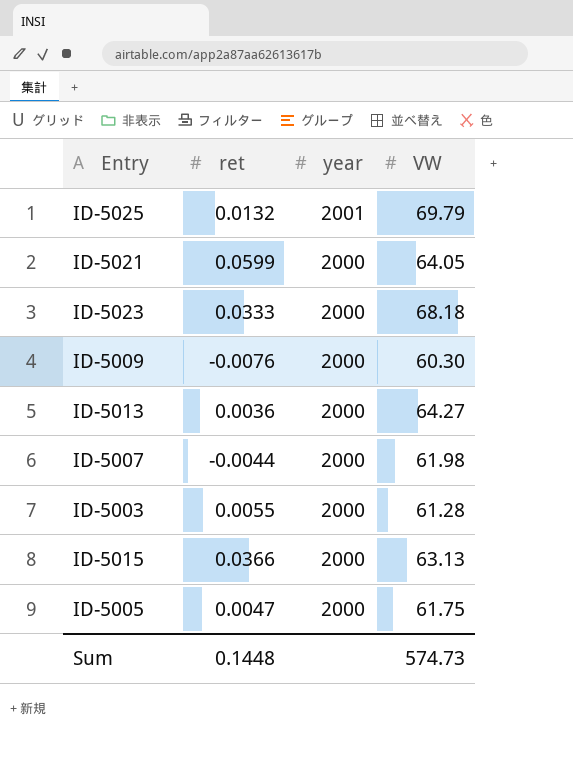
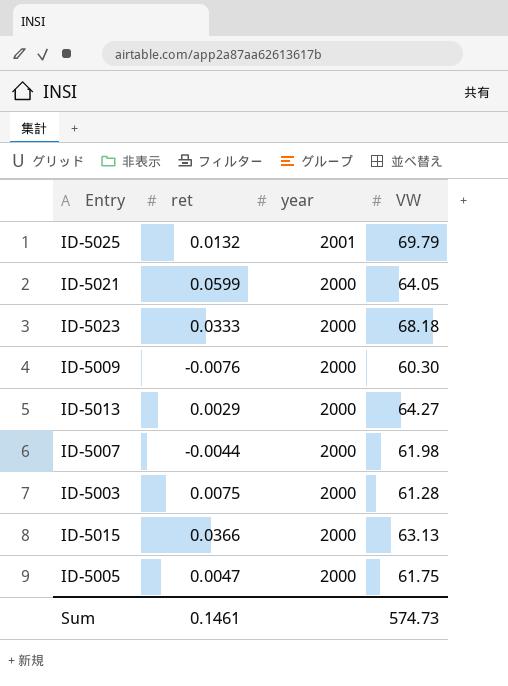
ID-5013 | ret: 0.0036 -> 0.0029
ID-5003 | ret: 0.0055 -> 0.0075
Sum | ret: 0.1448 -> 0.1461

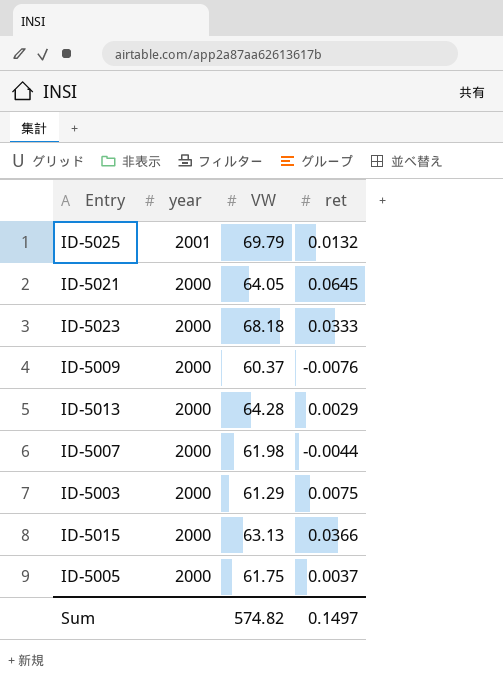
column ret | position: 2 -> 4
ID-5021 | ret: 0.0599 -> 0.0645
ID-5009 | VW: 60.30 -> 60.37
ID-5013 | VW: 64.27 -> 64.28
ID-5003 | VW: 61.28 -> 61.29
ID-5005 | ret: 0.0047 -> 0.0037
Sum | VW: 574.73 -> 574.82
Sum | ret: 0.1461 -> 0.1497

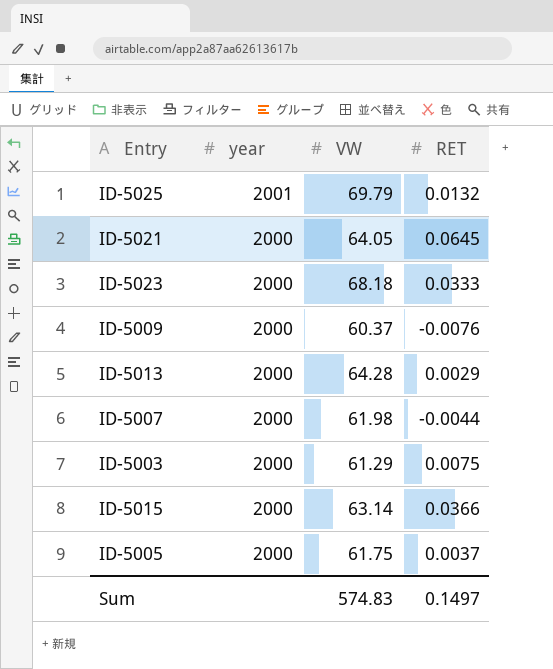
column name: ret -> RET
ID-5015 | VW: 63.13 -> 63.14
Sum | VW: 574.82 -> 574.83

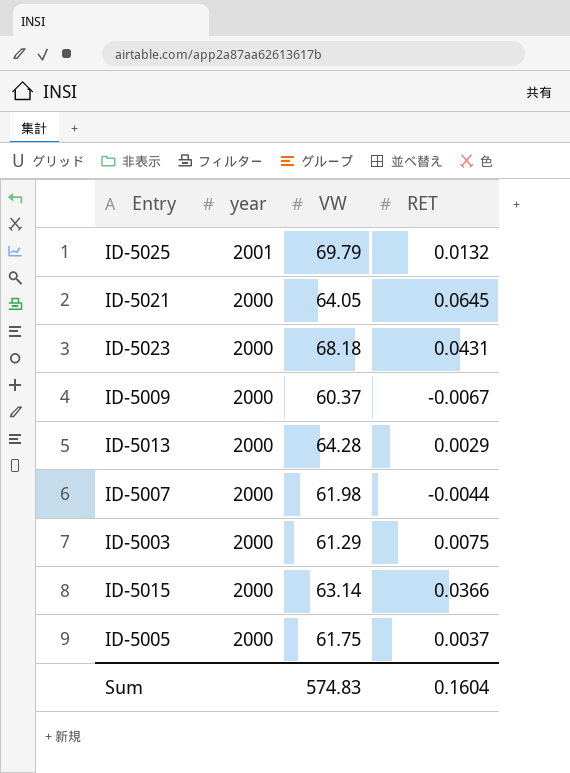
ID-5023 | RET: 0.0333 -> 0.0431
ID-5009 | RET: -0.0076 -> -0.0067
Sum | RET: 0.1497 -> 0.1604

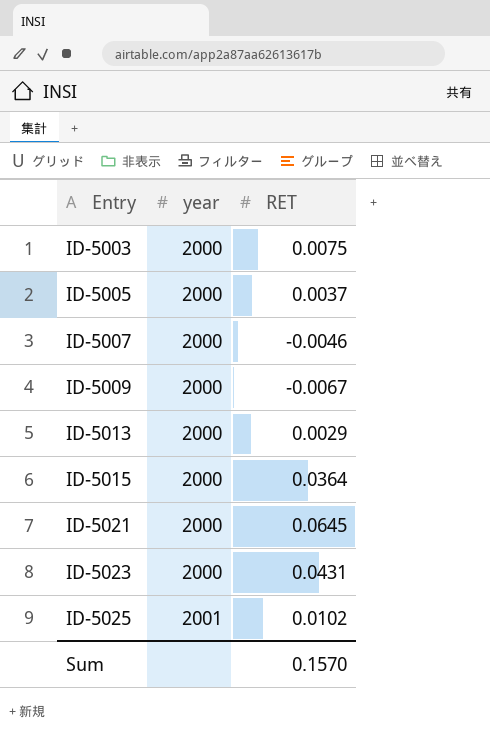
row order: year descending -> Entry ascending
column VW | position: 3 -> none
ID-5007 | RET: -0.0044 -> -0.0046
ID-5015 | RET: 0.0366 -> 0.0364
ID-5025 | RET: 0.0132 -> 0.0102
Sum | RET: 0.1604 -> 0.1570

